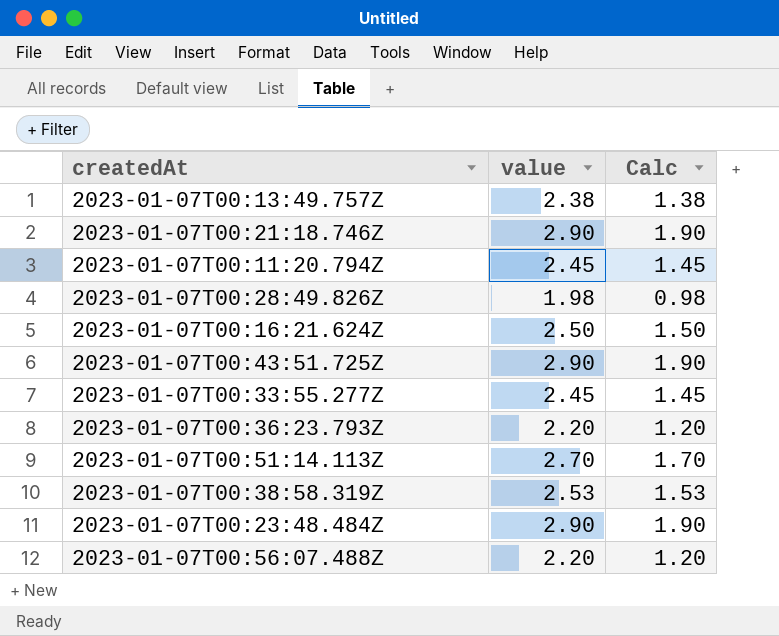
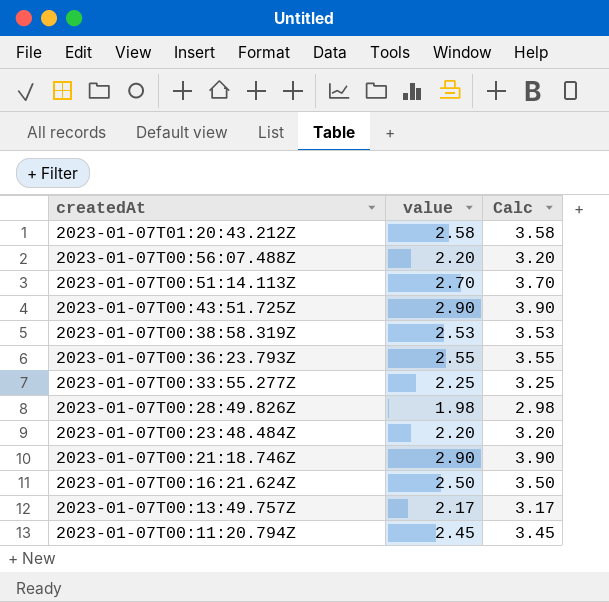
row order: none -> createdAt descending
column Calc | formula: [value] - 1 -> [value] + 1
row 2023-01-07T01:20:43.212Z: none -> 2.58 | 3.58
2023-01-07T00:36:23.793Z | value: 2.20 -> 2.55
2023-01-07T00:33:55.277Z | value: 2.45 -> 2.25
2023-01-07T00:23:48.484Z | value: 2.90 -> 2.20
2023-01-07T00:13:49.757Z | value: 2.38 -> 2.17

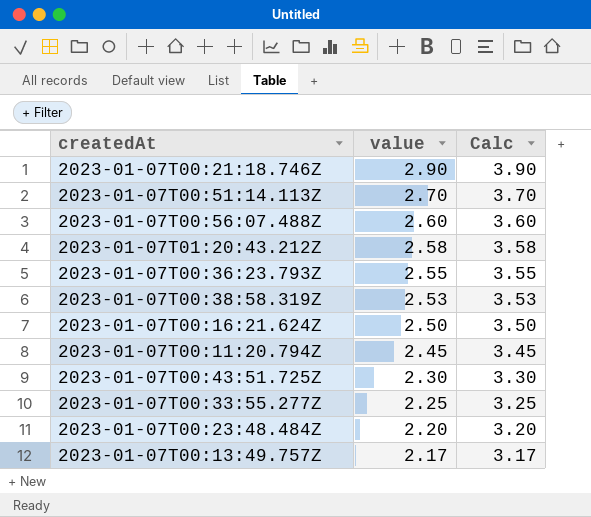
row order: createdAt descending -> value descending
row 2023-01-07T00:28:49.826Z: 1.98 | 2.98 -> none
2023-01-07T00:56:07.488Z | value: 2.20 -> 2.60
2023-01-07T00:56:07.488Z | Calc: 3.20 -> 3.60
2023-01-07T00:43:51.725Z | value: 2.90 -> 2.30
2023-01-07T00:43:51.725Z | Calc: 3.90 -> 3.30

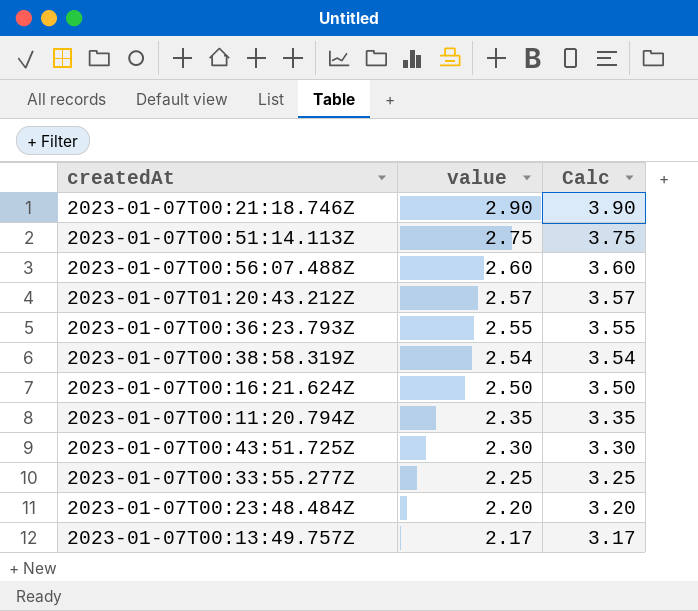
2023-01-07T00:51:14.113Z | value: 2.70 -> 2.75
2023-01-07T00:51:14.113Z | Calc: 3.70 -> 3.75
2023-01-07T01:20:43.212Z | value: 2.58 -> 2.57
2023-01-07T01:20:43.212Z | Calc: 3.58 -> 3.57
2023-01-07T00:38:58.319Z | value: 2.53 -> 2.54
2023-01-07T00:38:58.319Z | Calc: 3.53 -> 3.54
2023-01-07T00:11:20.794Z | value: 2.45 -> 2.35
2023-01-07T00:11:20.794Z | Calc: 3.45 -> 3.35

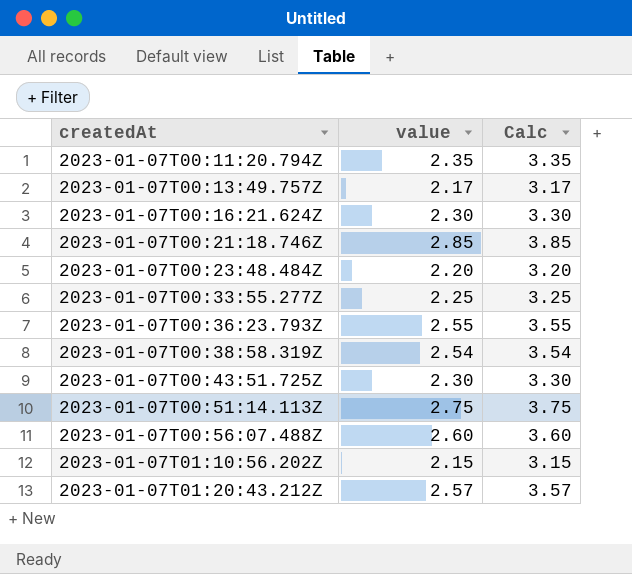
row order: value descending -> createdAt ascending
2023-01-07T00:16:21.624Z | value: 2.50 -> 2.30
2023-01-07T00:16:21.624Z | Calc: 3.50 -> 3.30
2023-01-07T00:21:18.746Z | value: 2.90 -> 2.85
2023-01-07T00:21:18.746Z | Calc: 3.90 -> 3.85
row 2023-01-07T01:10:56.202Z: none -> 2.15 | 3.15

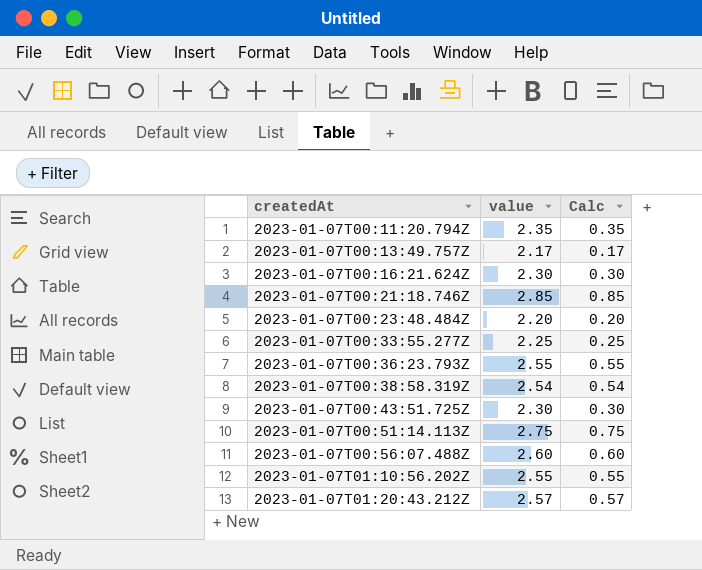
column Calc | formula: [value] + 1 -> [value] - 2
2023-01-07T01:10:56.202Z | value: 2.15 -> 2.55

